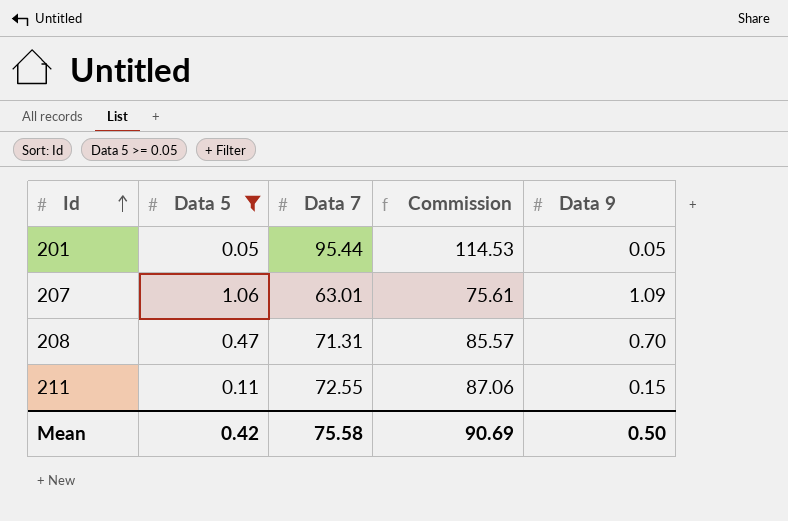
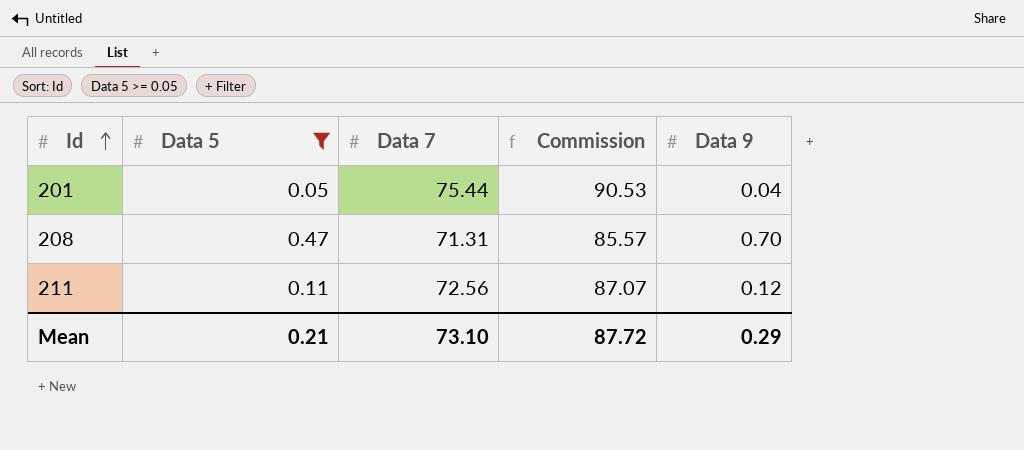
row 207: 1.06 | 63.01 | 75.61 | 1.09 -> none
201 | Data 7: 95.44 -> 75.44
201 | Commission: 114.53 -> 90.53
201 | Data 9: 0.05 -> 0.04
211 | Data 7: 72.55 -> 72.56
211 | Commission: 87.06 -> 87.07
211 | Data 9: 0.15 -> 0.12
Mean | Data 5: 0.42 -> 0.21
Mean | Data 7: 75.58 -> 73.10
Mean | Commission: 90.69 -> 87.72
Mean | Data 9: 0.50 -> 0.29

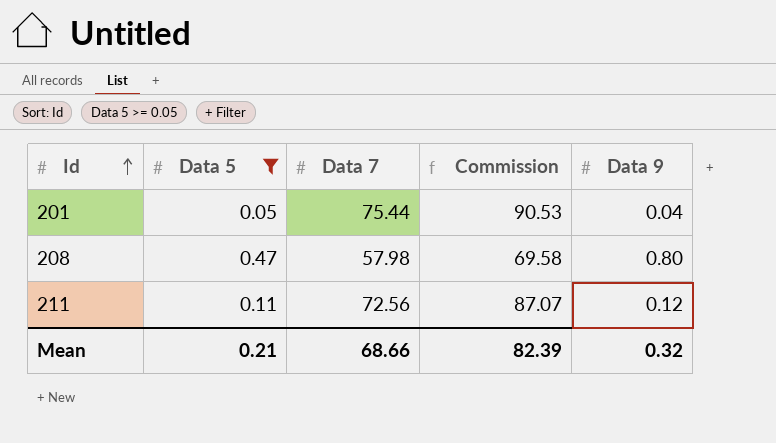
208 | Data 7: 71.31 -> 57.98
208 | Commission: 85.57 -> 69.58
208 | Data 9: 0.70 -> 0.80
Mean | Data 7: 73.10 -> 68.66
Mean | Commission: 87.72 -> 82.39
Mean | Data 9: 0.29 -> 0.32

